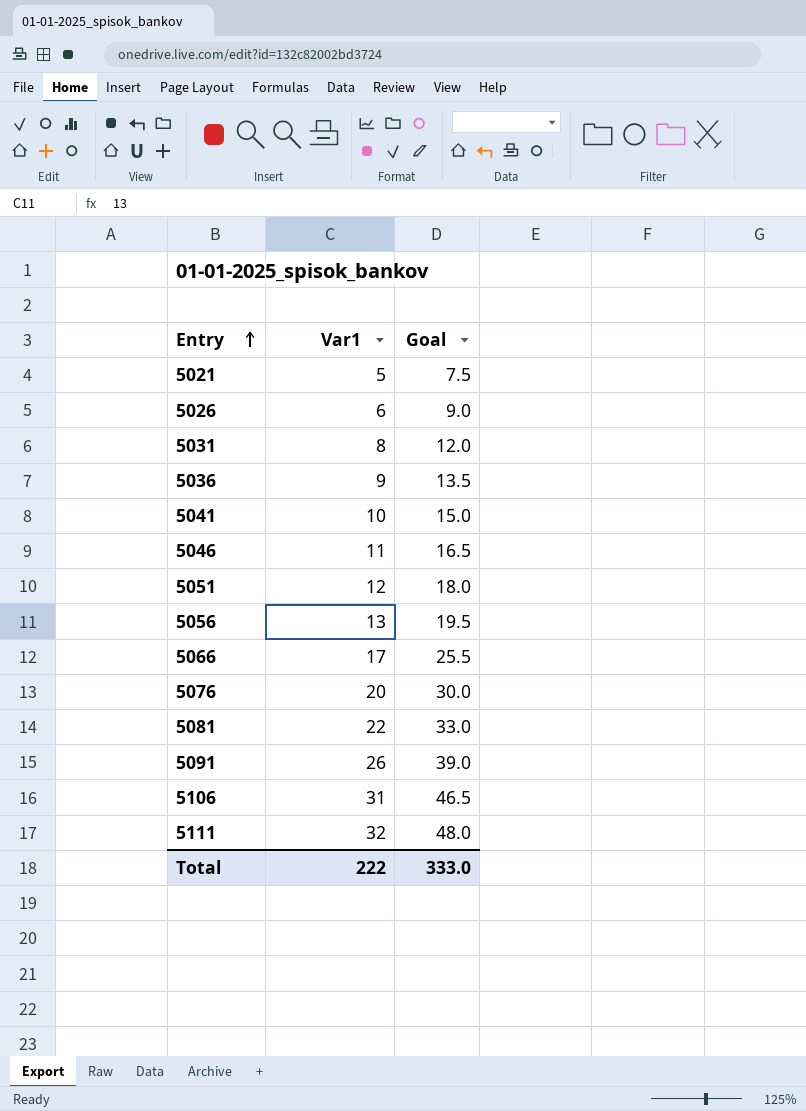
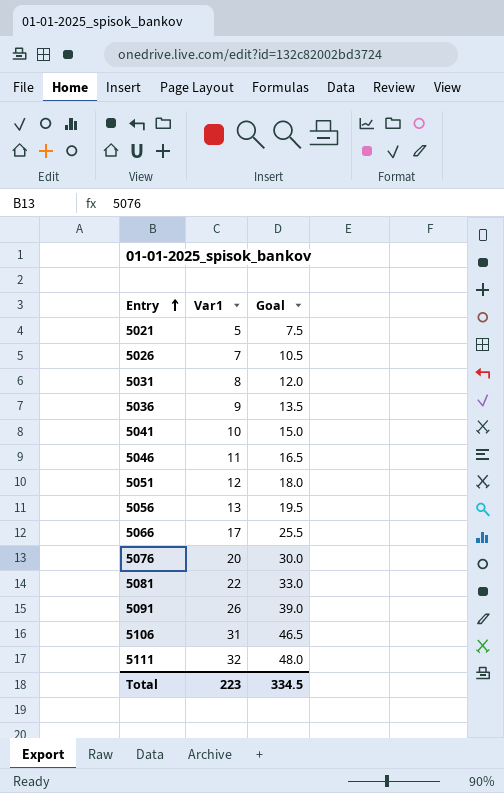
5026 | Var1: 6 -> 7
5026 | Goal: 9.0 -> 10.5
Total | Var1: 222 -> 223
Total | Goal: 333.0 -> 334.5

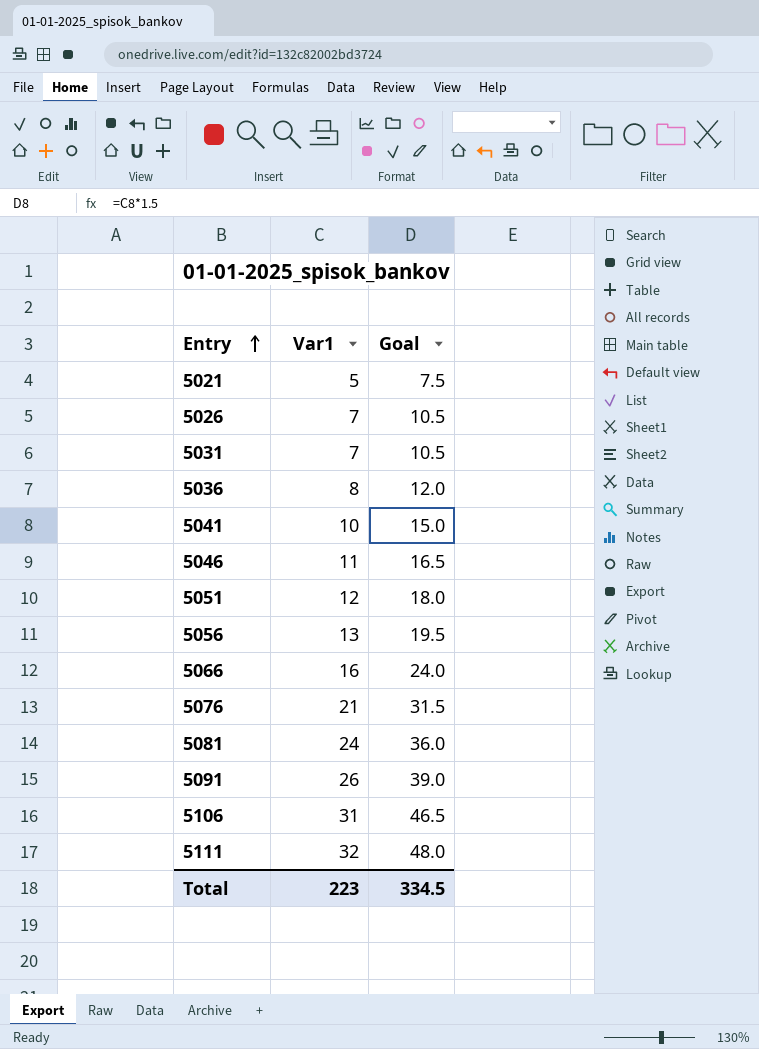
5031 | Var1: 8 -> 7
5031 | Goal: 12.0 -> 10.5
5036 | Var1: 9 -> 8
5036 | Goal: 13.5 -> 12.0
5066 | Var1: 17 -> 16
5066 | Goal: 25.5 -> 24.0
5076 | Var1: 20 -> 21
5076 | Goal: 30.0 -> 31.5
5081 | Var1: 22 -> 24
5081 | Goal: 33.0 -> 36.0

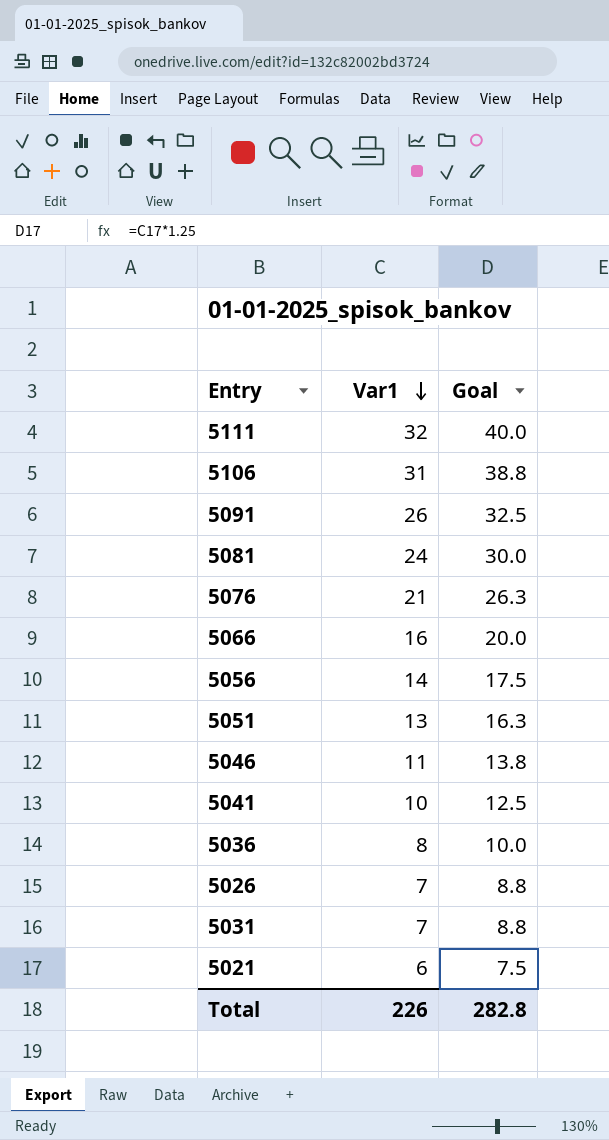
row order: Entry ascending -> Var1 descending
column Goal | formula: [Var1] * 1.5 -> [Var1] * 1.25
5056 | Var1: 13 -> 14
5051 | Var1: 12 -> 13
5021 | Var1: 5 -> 6
Total | Var1: 223 -> 226
Total | Goal: 334.5 -> 282.8

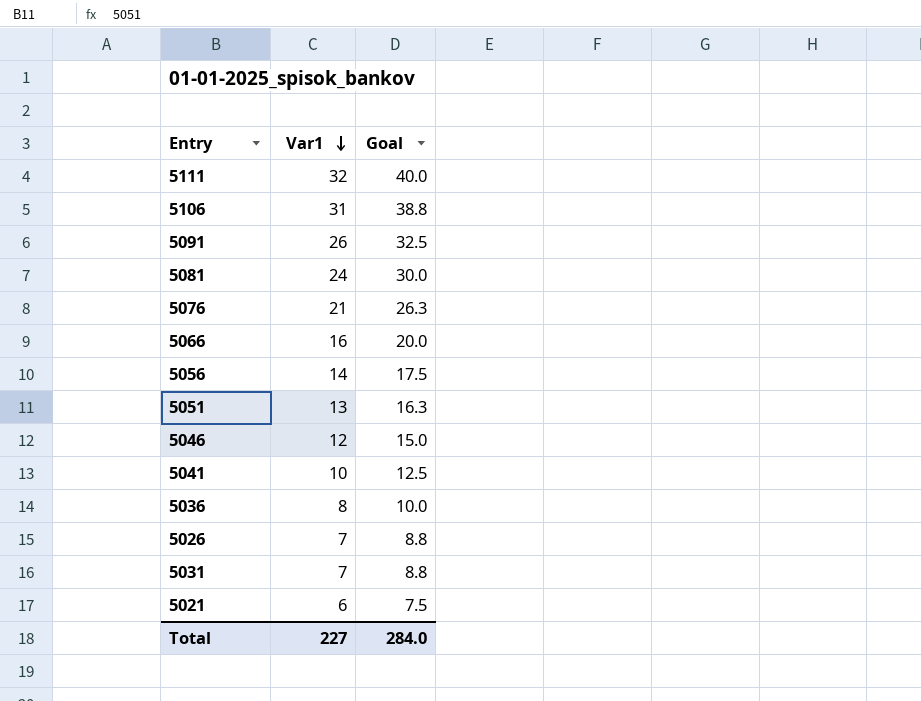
5046 | Var1: 11 -> 12
5046 | Goal: 13.8 -> 15.0
Total | Var1: 226 -> 227
Total | Goal: 282.8 -> 284.0

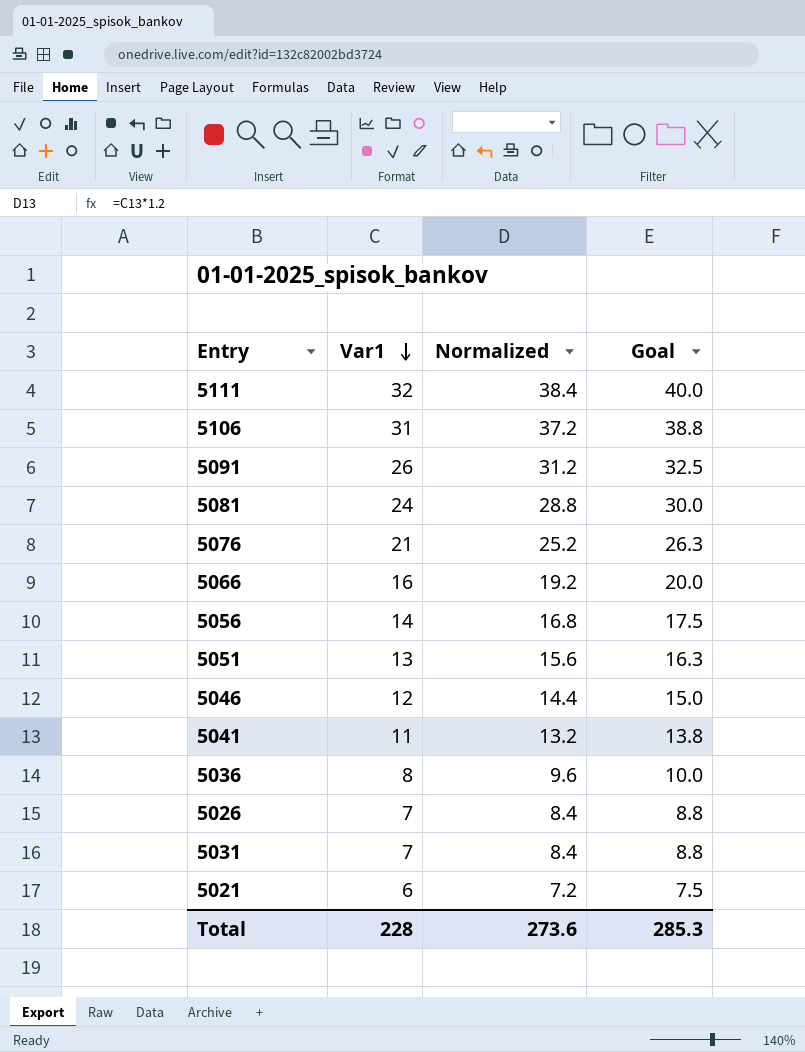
column Normalized | formula: none -> [Var1] * 1.2
5041 | Var1: 10 -> 11
5041 | Goal: 12.5 -> 13.8
Total | Var1: 227 -> 228
Total | Goal: 284.0 -> 285.3

